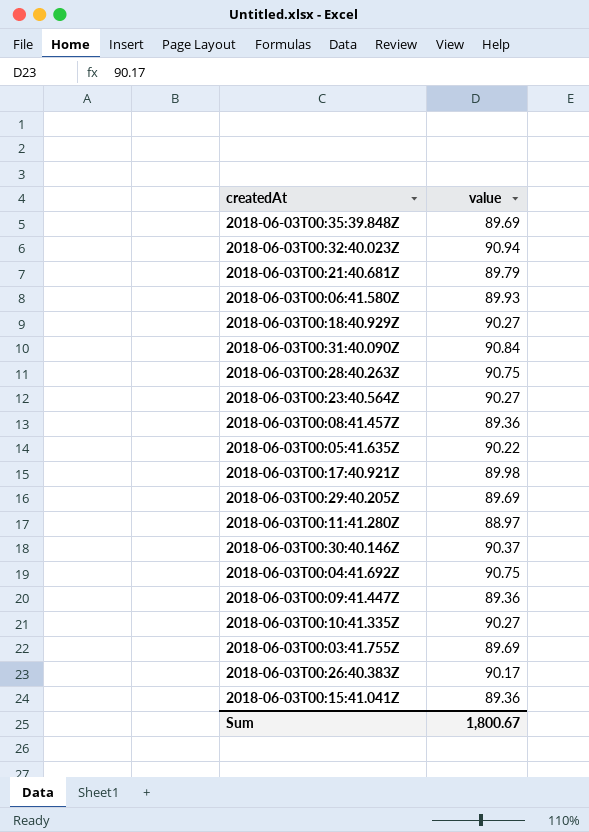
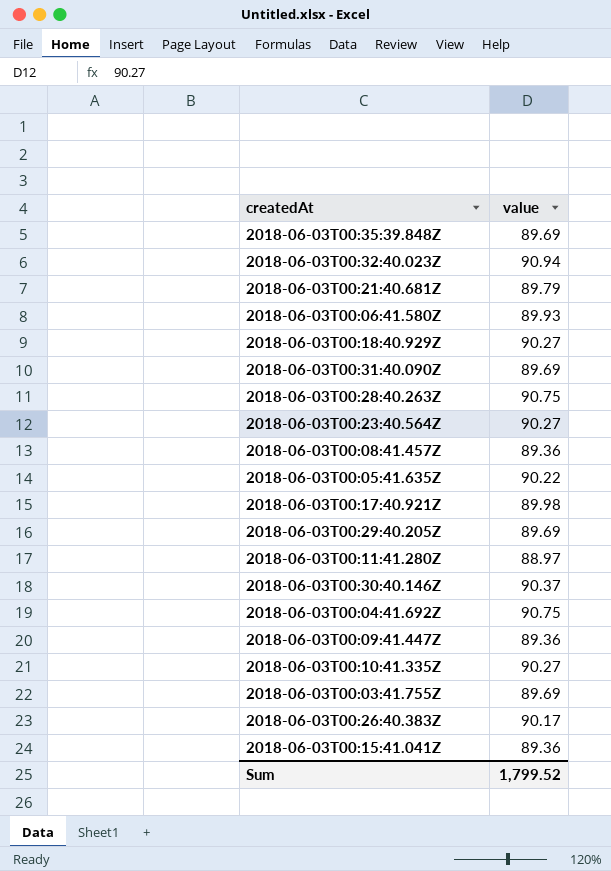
2018-06-03T00:31:40.090Z | value: 90.84 -> 89.69
Sum | value: 1,800.67 -> 1,799.52

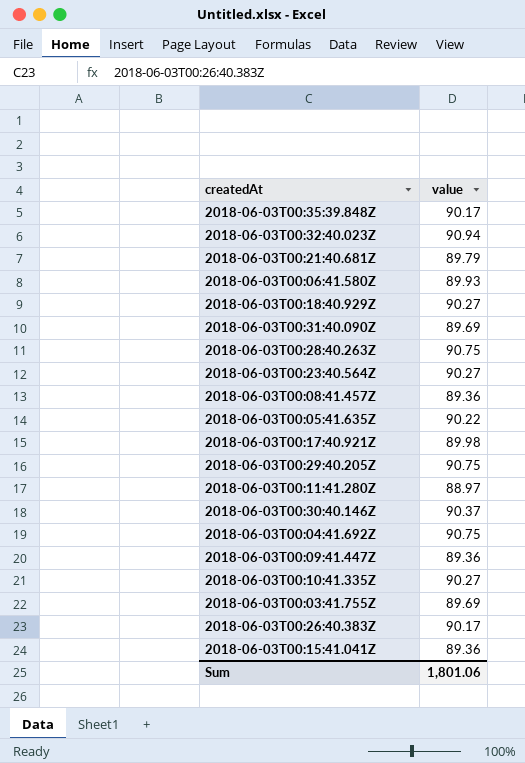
2018-06-03T00:35:39.848Z | value: 89.69 -> 90.17
2018-06-03T00:29:40.205Z | value: 89.69 -> 90.75
Sum | value: 1,799.52 -> 1,801.06

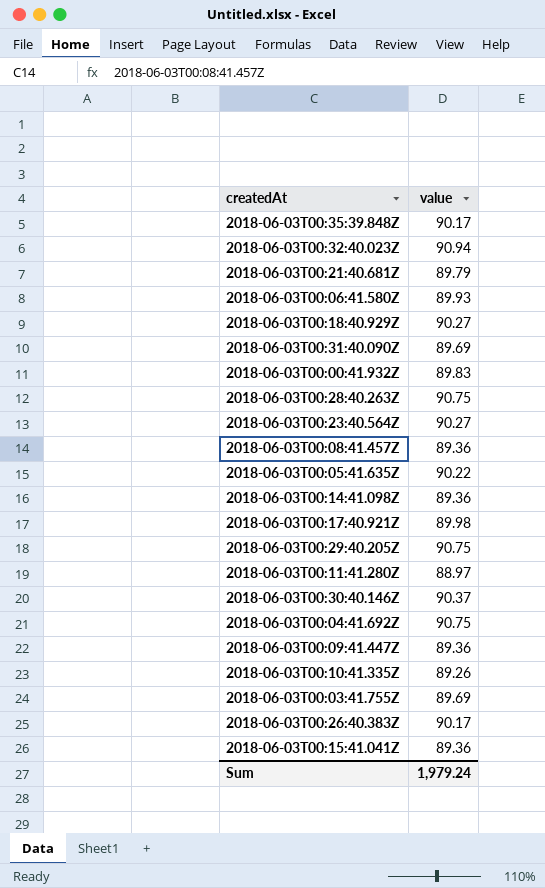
row 2018-06-03T00:00:41.932Z: none -> 89.83
row 2018-06-03T00:14:41.098Z: none -> 89.36
2018-06-03T00:10:41.335Z | value: 90.27 -> 89.26
Sum | value: 1,801.06 -> 1,979.24

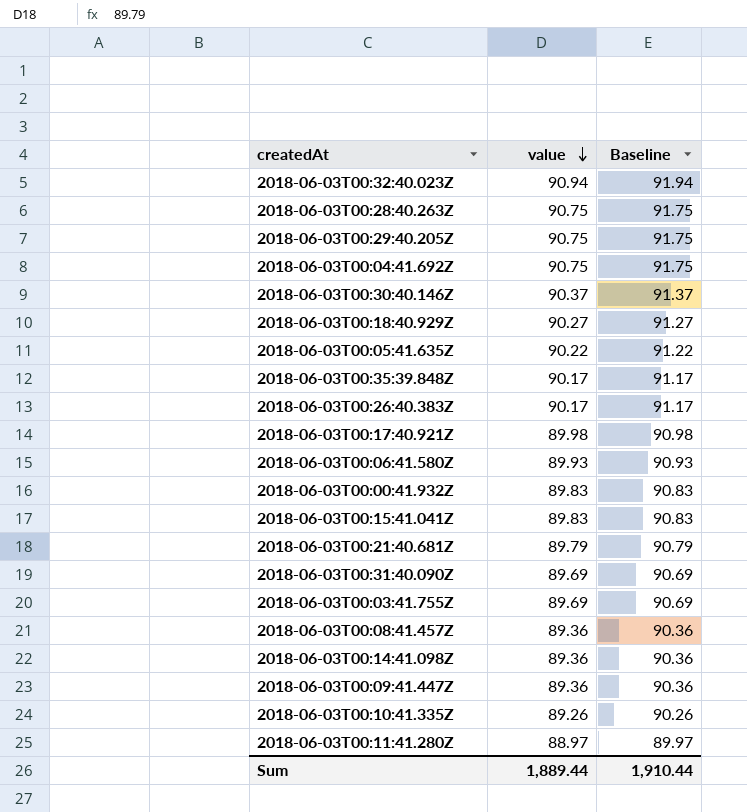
row order: none -> value descending
column Baseline | formula: none -> [value] + 1
row 2018-06-03T00:23:40.564Z: 90.27 -> none
2018-06-03T00:15:41.041Z | value: 89.36 -> 89.83
Sum | value: 1,979.24 -> 1,889.44

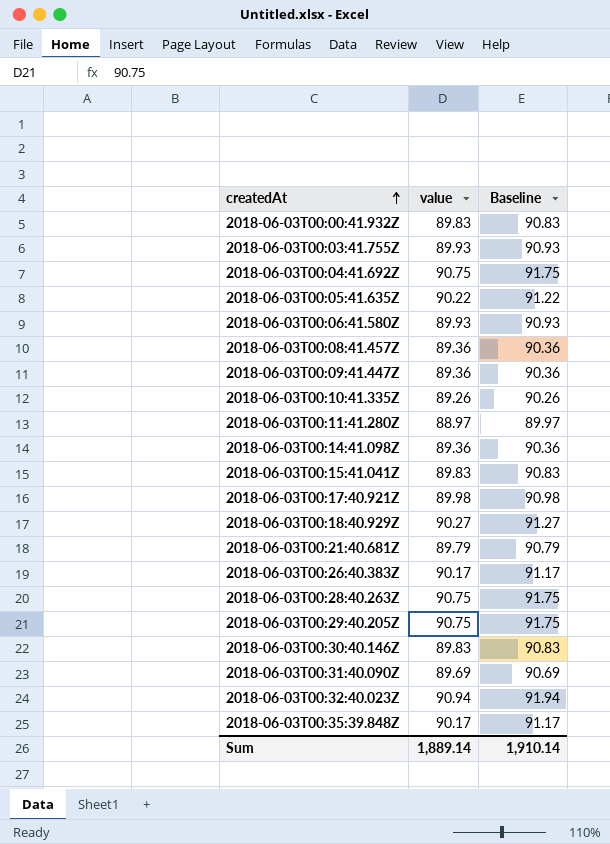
row order: value descending -> createdAt ascending
2018-06-03T00:03:41.755Z | value: 89.69 -> 89.93
2018-06-03T00:03:41.755Z | Baseline: 90.69 -> 90.93
2018-06-03T00:30:40.146Z | value: 90.37 -> 89.83
2018-06-03T00:30:40.146Z | Baseline: 91.37 -> 90.83
Sum | value: 1,889.44 -> 1,889.14
Sum | Baseline: 1,910.44 -> 1,910.14

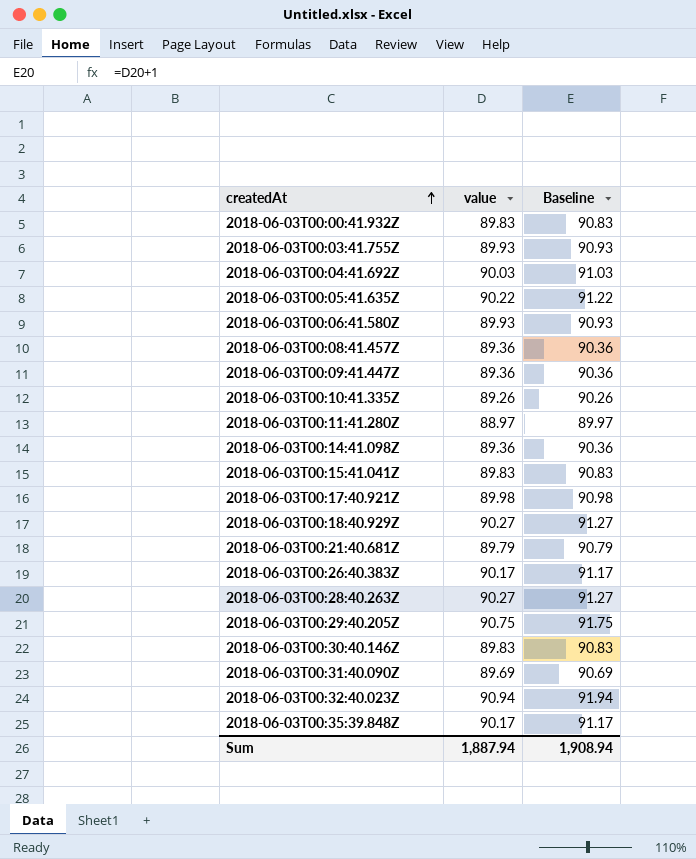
2018-06-03T00:04:41.692Z | value: 90.75 -> 90.03
2018-06-03T00:04:41.692Z | Baseline: 91.75 -> 91.03
2018-06-03T00:28:40.263Z | value: 90.75 -> 90.27
2018-06-03T00:28:40.263Z | Baseline: 91.75 -> 91.27
Sum | value: 1,889.14 -> 1,887.94
Sum | Baseline: 1,910.14 -> 1,908.94

